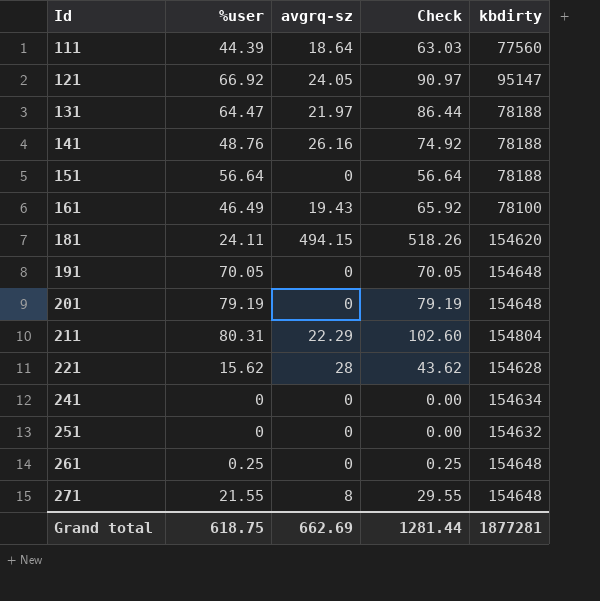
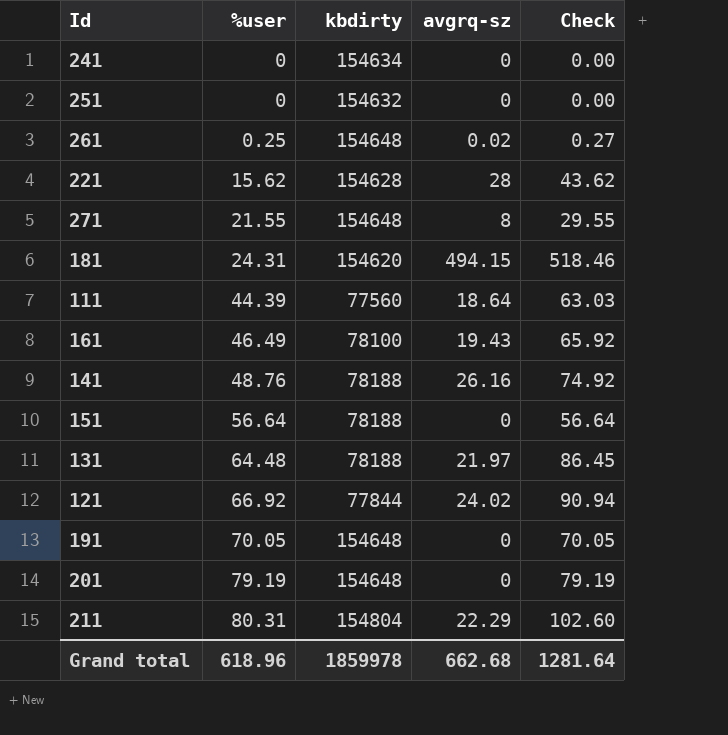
row order: Id ascending -> %user ascending
column kbdirty | position: 5 -> 3
261 | avgrq-sz: 0 -> 0.02
261 | Check: 0.25 -> 0.27
181 | %user: 24.11 -> 24.31
181 | Check: 518.26 -> 518.46
131 | %user: 64.47 -> 64.48
131 | Check: 86.44 -> 86.45
121 | kbdirty: 95147 -> 77844
121 | avgrq-sz: 24.05 -> 24.02
121 | Check: 90.97 -> 90.94
Grand total | %user: 618.75 -> 618.96
Grand total | kbdirty: 1877281 -> 1859978
Grand total | avgrq-sz: 662.69 -> 662.68
Grand total | Check: 1281.44 -> 1281.64

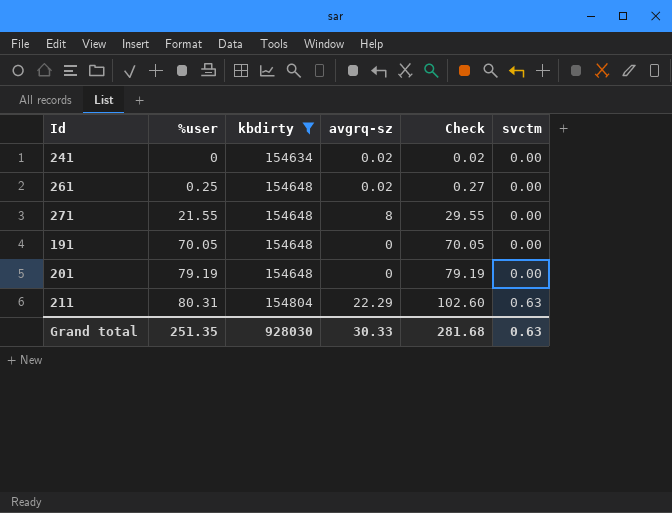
filter: none -> kbdirty >= 154634
column svctm | position: none -> 6
241 | avgrq-sz: 0 -> 0.02
241 | Check: 0.00 -> 0.02
Grand total | %user: 618.96 -> 251.35
Grand total | kbdirty: 1859978 -> 928030
Grand total | avgrq-sz: 662.68 -> 30.33
Grand total | Check: 1281.64 -> 281.68

